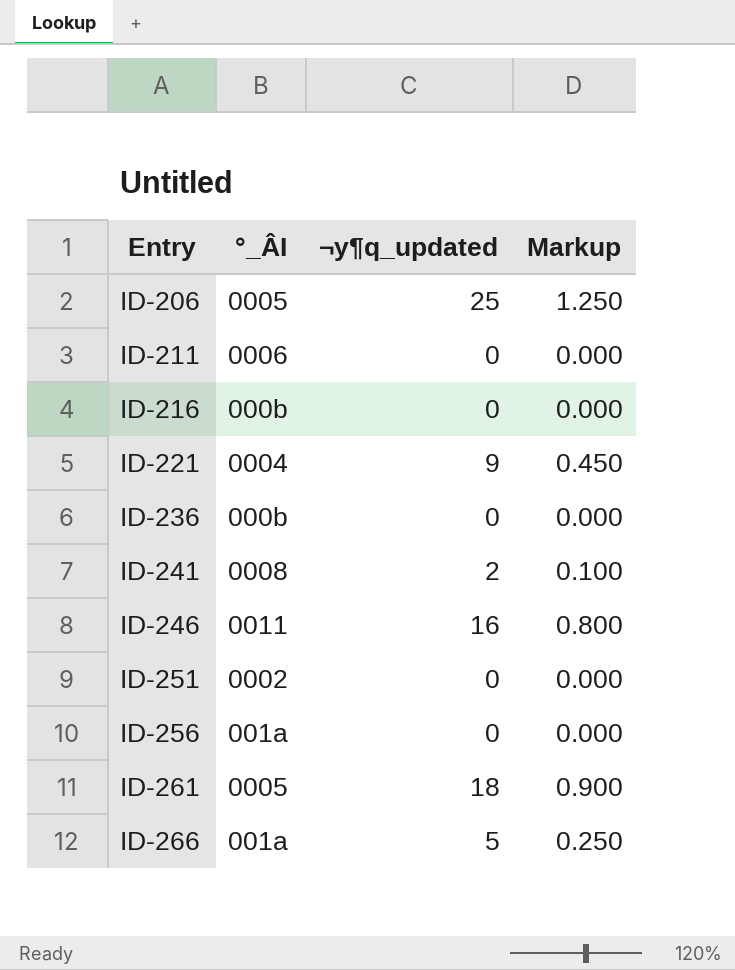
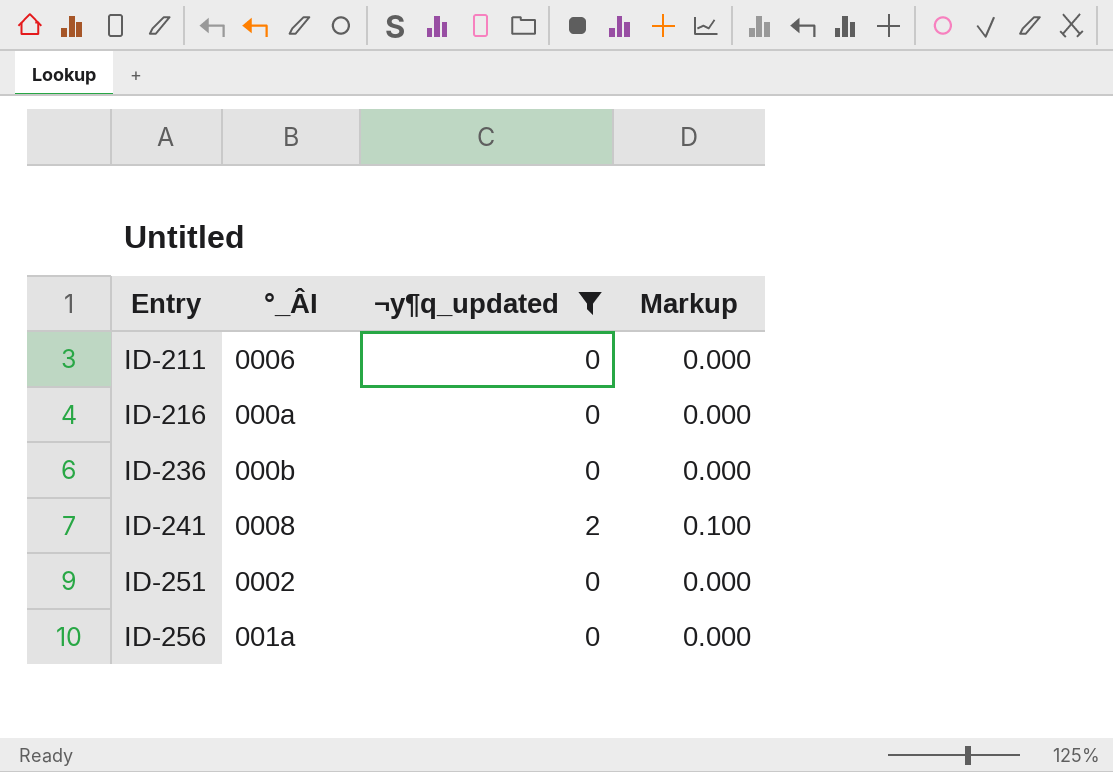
filter: none -> ¬y¶q_updated <= 2
ID-216 | °_ÂI: 000b -> 000a

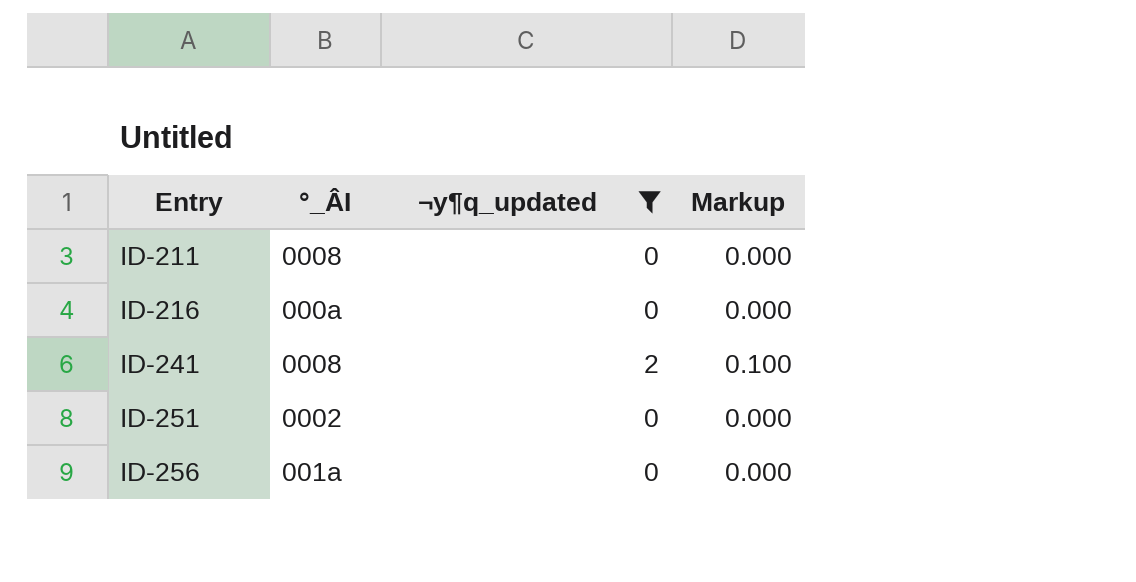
row ID-236: 000b | 0 | 0.000 -> none
ID-211 | °_ÂI: 0006 -> 0008

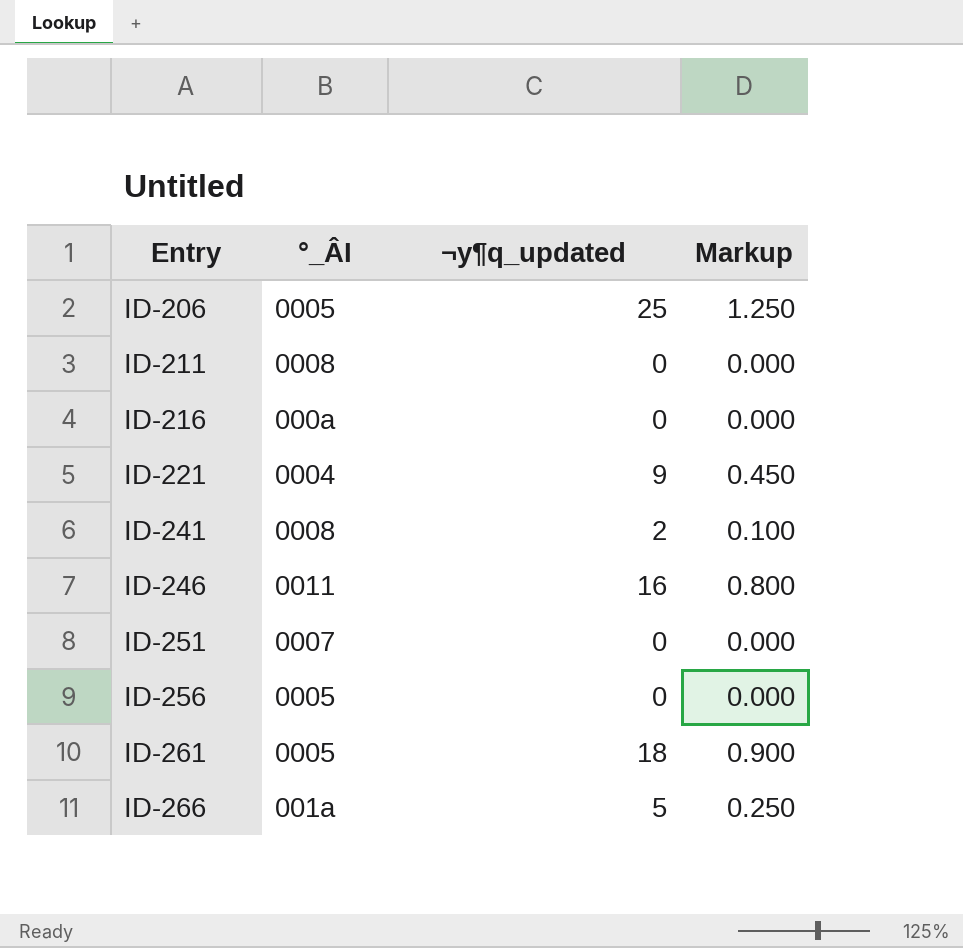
filter: ¬y¶q_updated <= 2 -> none
ID-251 | °_ÂI: 0002 -> 0007
ID-256 | °_ÂI: 001a -> 0005

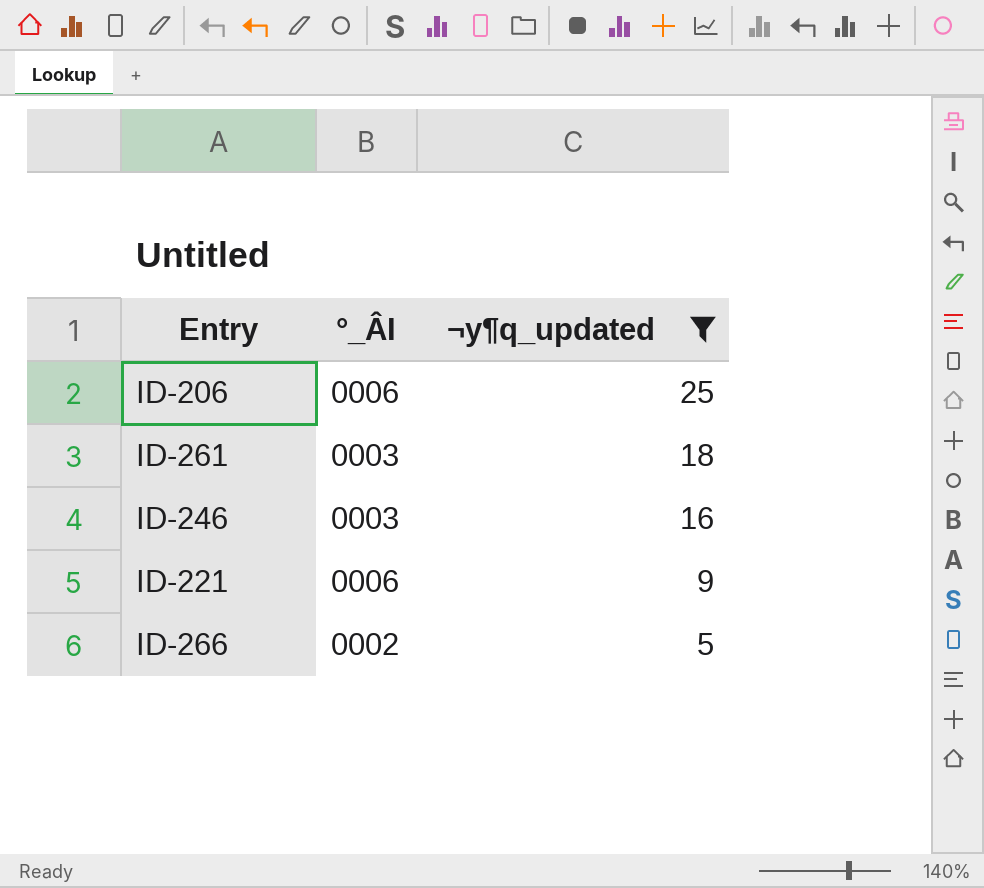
filter: none -> ¬y¶q_updated >= 5
row order: Entry ascending -> ¬y¶q_updated descending
column Markup | formula: [¬y¶q_updated] * 0.05 -> none
ID-206 | °_ÂI: 0005 -> 0006
ID-261 | °_ÂI: 0005 -> 0003
ID-246 | °_ÂI: 0011 -> 0003
ID-221 | °_ÂI: 0004 -> 0006
ID-266 | °_ÂI: 001a -> 0002

